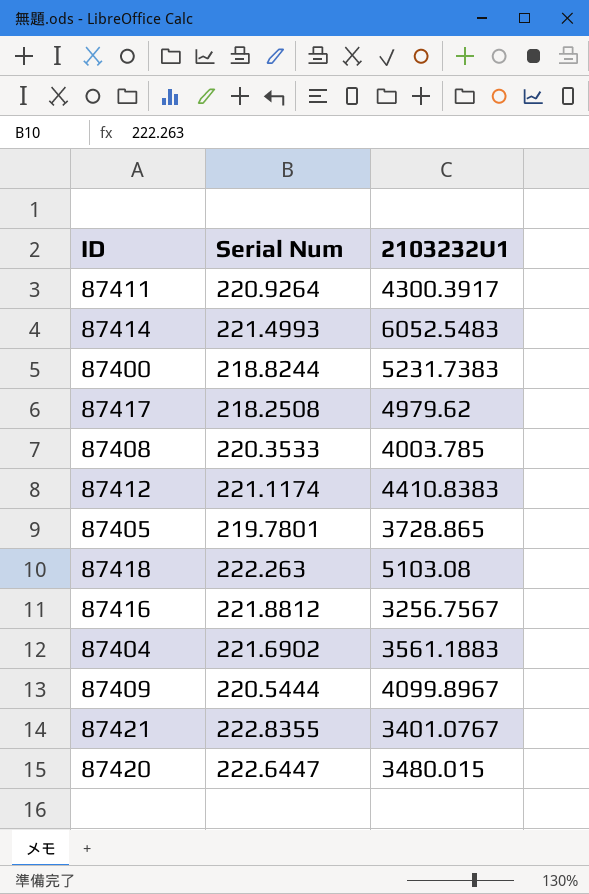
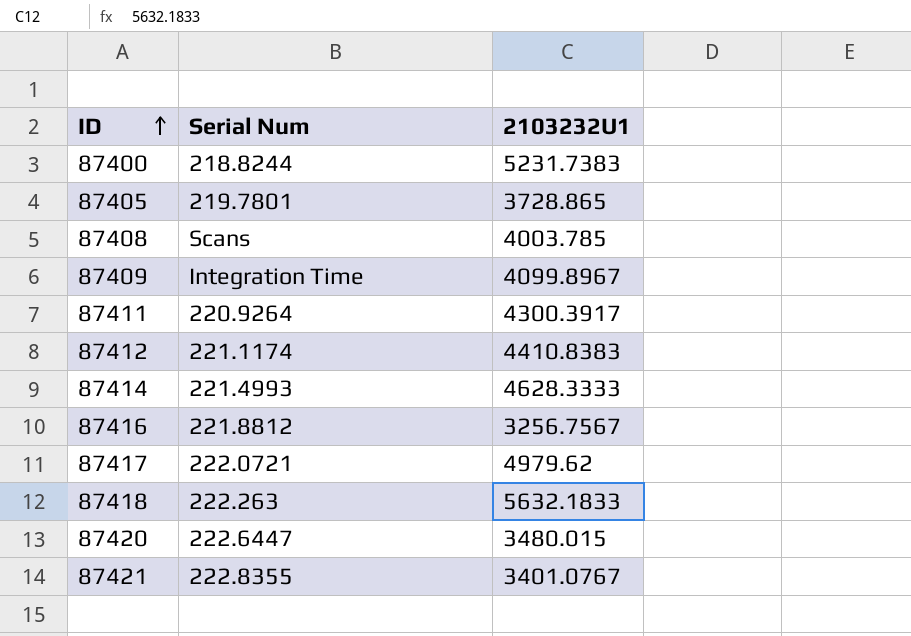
row order: none -> ID ascending
row 87404: 221.6902 | 3561.1883 -> none
87408 | Serial Num: 220.3533 -> Scans
87409 | Serial Num: 220.5444 -> Integration Time
87414 | 2103232U1: 6052.5483 -> 4628.3333
87417 | Serial Num: 218.2508 -> 222.0721
87418 | 2103232U1: 5103.08 -> 5632.1833

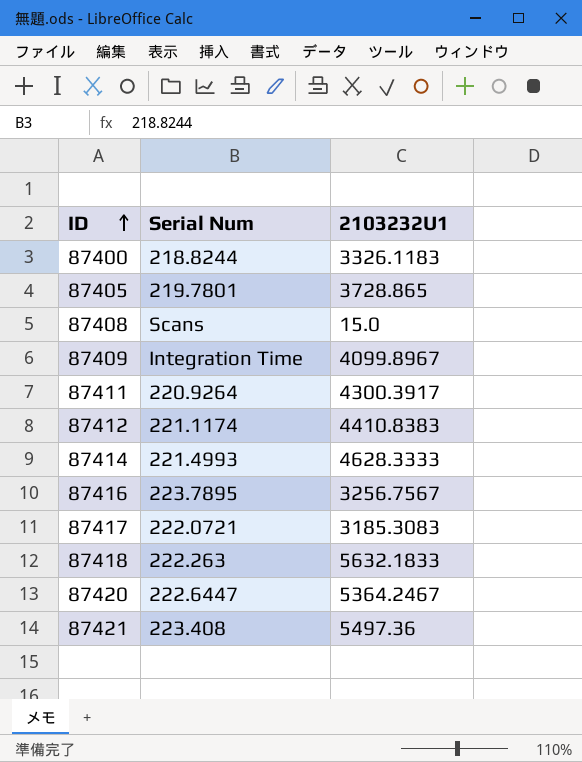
87400 | 2103232U1: 5231.7383 -> 3326.1183
87408 | 2103232U1: 4003.785 -> 15.0
87416 | Serial Num: 221.8812 -> 223.7895
87417 | 2103232U1: 4979.62 -> 3185.3083
87420 | 2103232U1: 3480.015 -> 5364.2467
87421 | Serial Num: 222.8355 -> 223.408
87421 | 2103232U1: 3401.0767 -> 5497.36

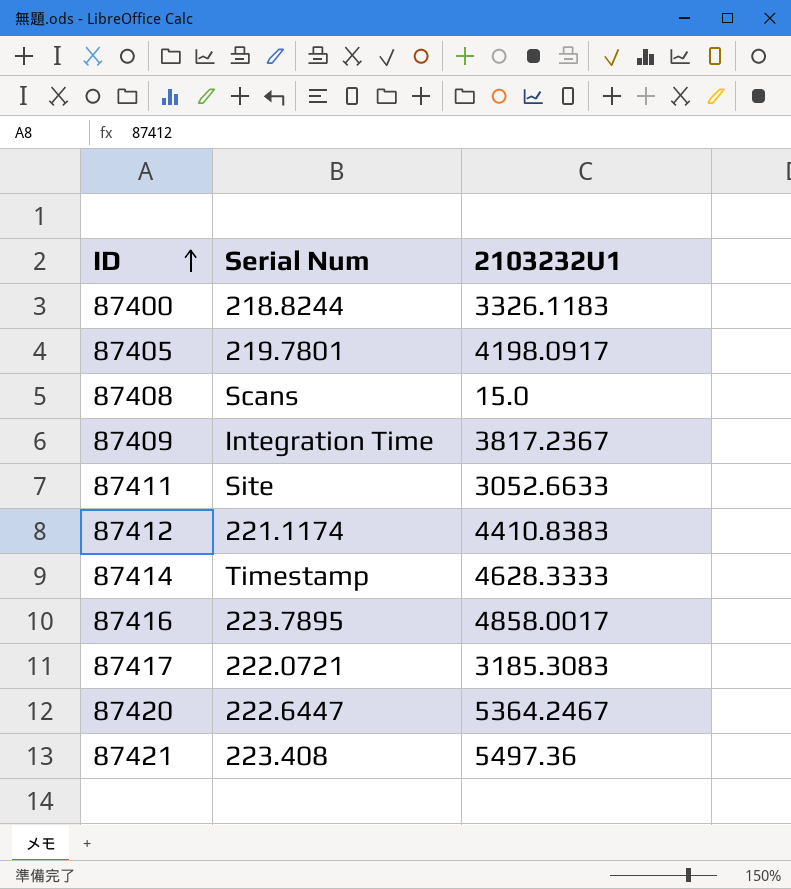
row 87418: 222.263 | 5632.1833 -> none
87405 | 2103232U1: 3728.865 -> 4198.0917
87409 | 2103232U1: 4099.8967 -> 3817.2367
87411 | Serial Num: 220.9264 -> Site
87411 | 2103232U1: 4300.3917 -> 3052.6633
87414 | Serial Num: 221.4993 -> Timestamp
87416 | 2103232U1: 3256.7567 -> 4858.0017

